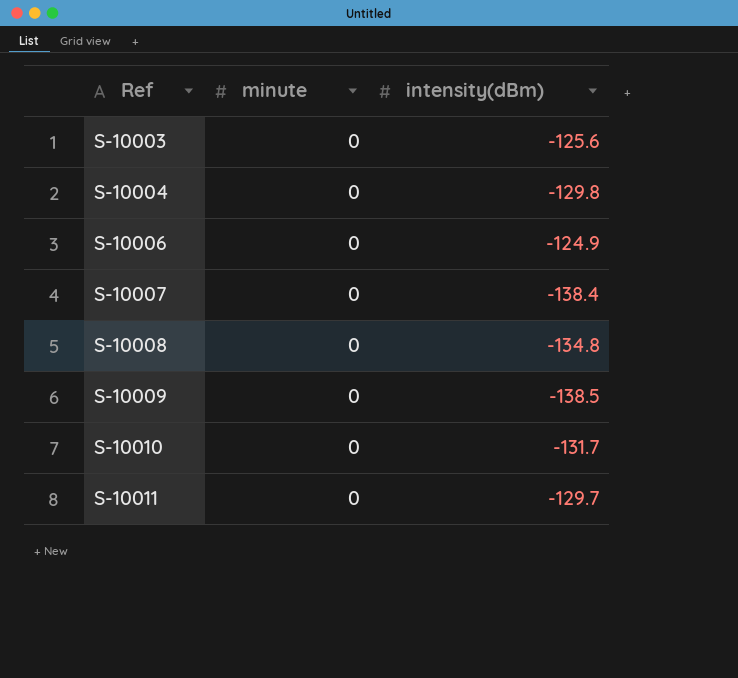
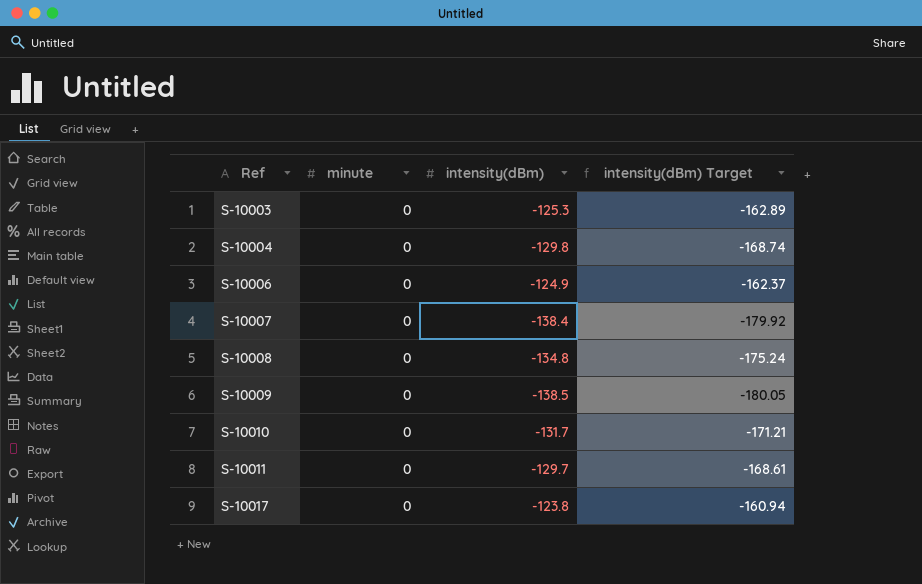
column intensity(dBm) Target | formula: none -> [intensity(dBm)] * 1.3
S-10003 | intensity(dBm): -125.6 -> -125.3
row S-10017: none -> 0 | -123.8 | -160.94

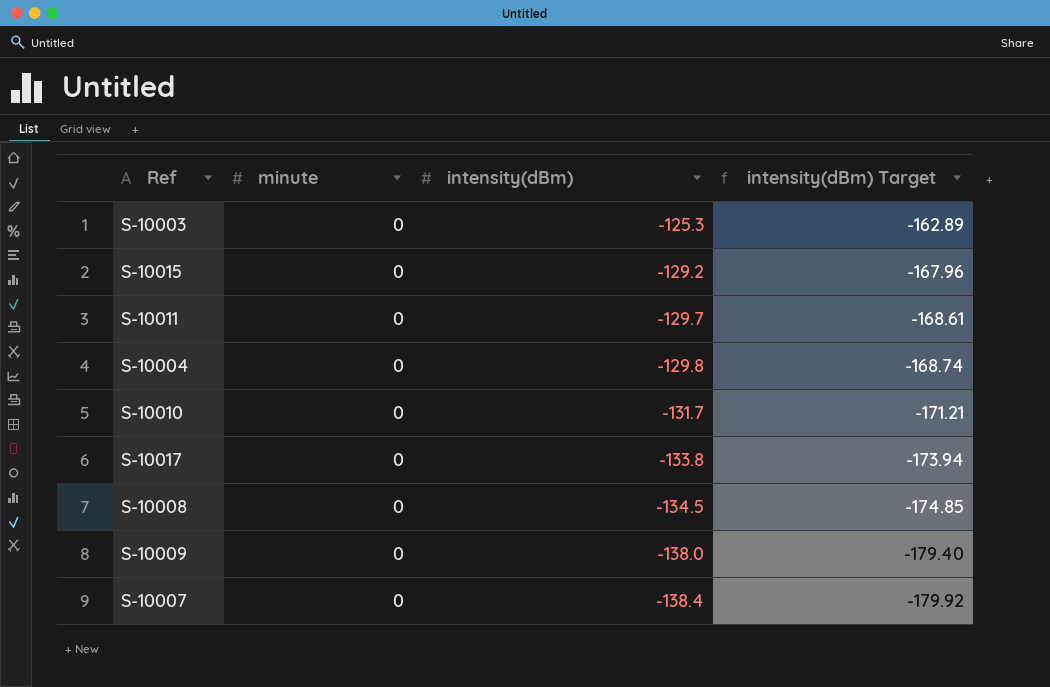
row order: Ref ascending -> intensity(dBm) descending
row S-10006: 0 | -124.9 | -162.37 -> none
row S-10015: none -> 0 | -129.2 | -167.96
S-10017 | intensity(dBm): -123.8 -> -133.8
S-10017 | intensity(dBm) Target: -160.94 -> -173.94
S-10008 | intensity(dBm): -134.8 -> -134.5
S-10008 | intensity(dBm) Target: -175.24 -> -174.85
S-10009 | intensity(dBm): -138.5 -> -138.0
S-10009 | intensity(dBm) Target: -180.05 -> -179.40

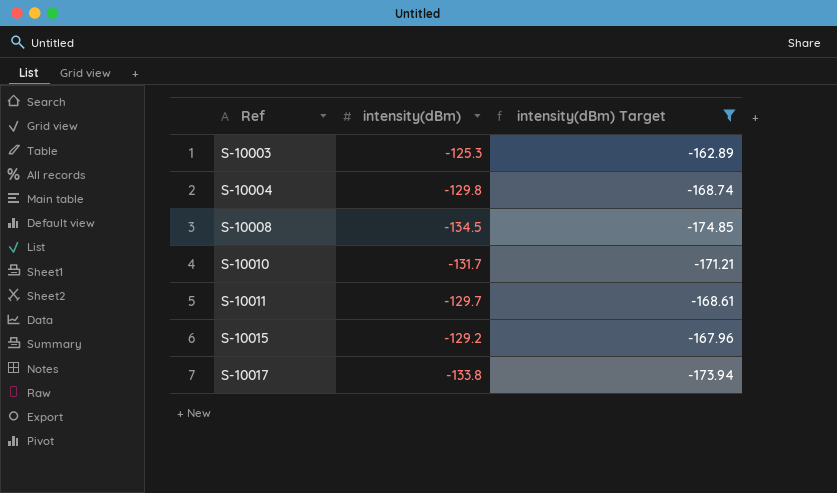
filter: none -> intensity(dBm) Target >= -174.85
row order: intensity(dBm) descending -> Ref ascending
column minute | position: 2 -> none

